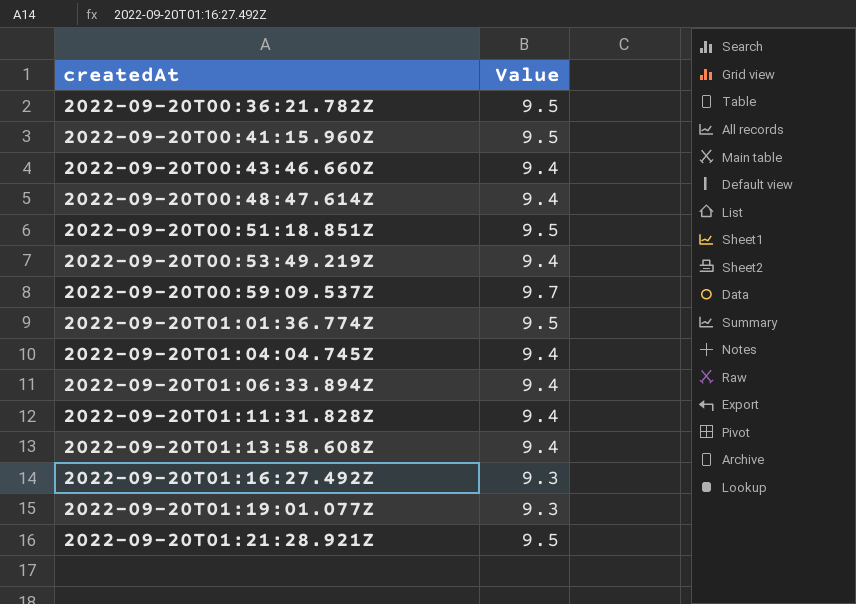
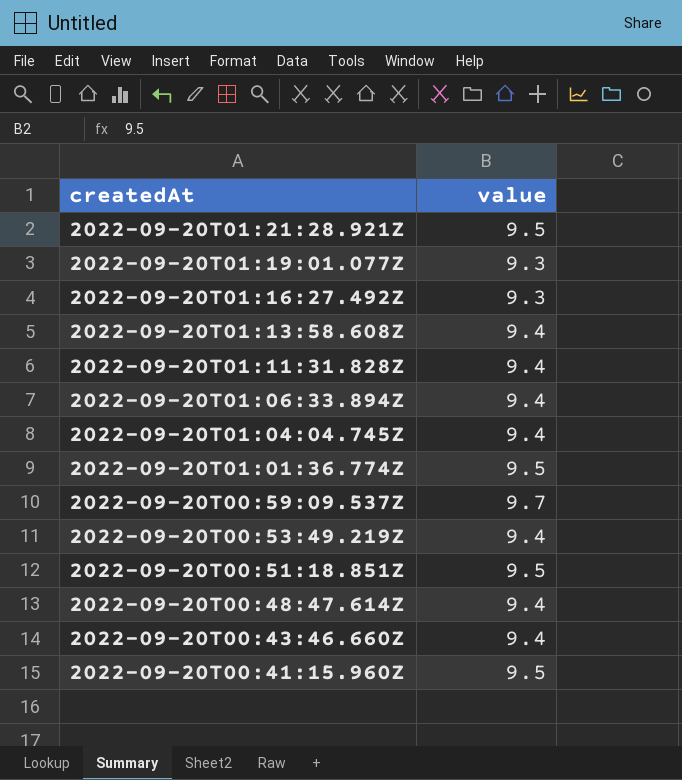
row order: createdAt ascending -> createdAt descending
column name: Value -> value
row 2022-09-20T00:36:21.782Z: 9.5 -> none

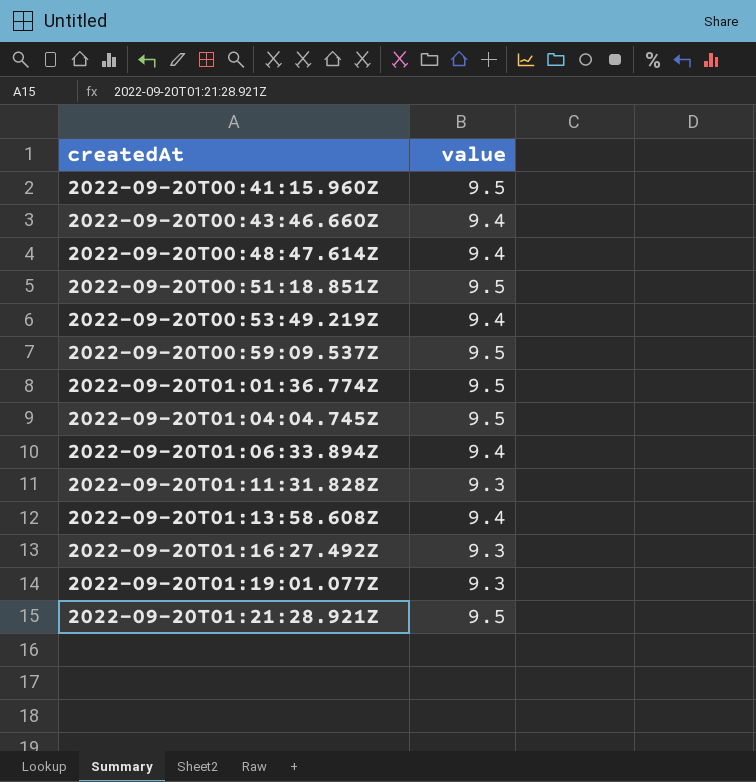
row order: createdAt descending -> createdAt ascending
2022-09-20T00:59:09.537Z | value: 9.7 -> 9.5
2022-09-20T01:04:04.745Z | value: 9.4 -> 9.5
2022-09-20T01:11:31.828Z | value: 9.4 -> 9.3

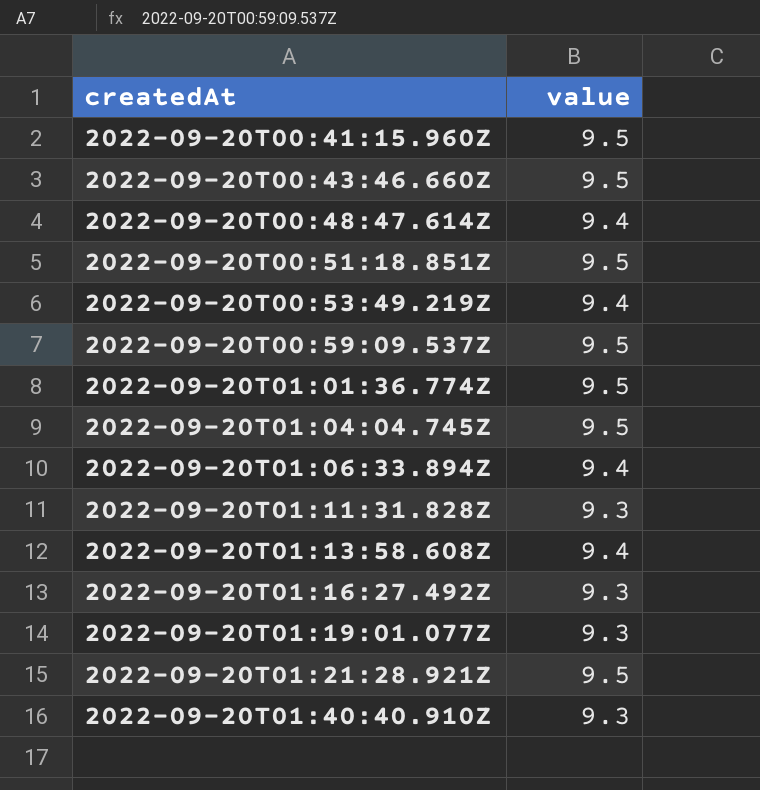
2022-09-20T00:43:46.660Z | value: 9.4 -> 9.5
row 2022-09-20T01:40:40.910Z: none -> 9.3

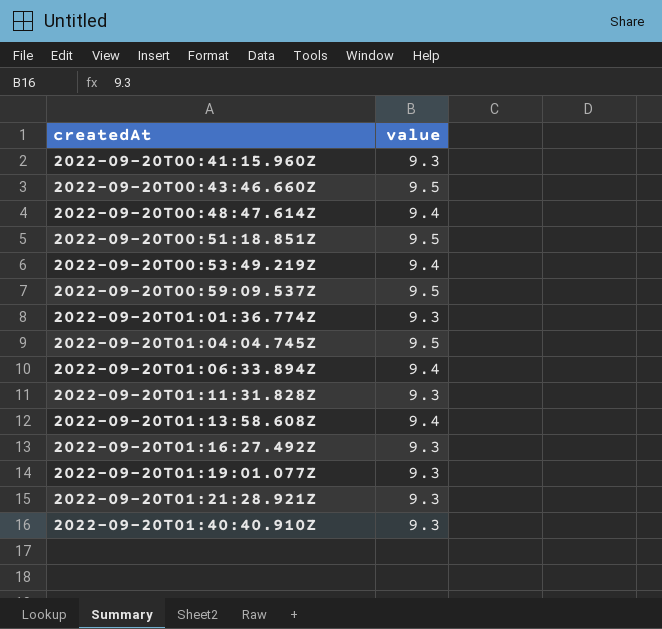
2022-09-20T00:41:15.960Z | value: 9.5 -> 9.3
2022-09-20T01:01:36.774Z | value: 9.5 -> 9.3
2022-09-20T01:21:28.921Z | value: 9.5 -> 9.3

